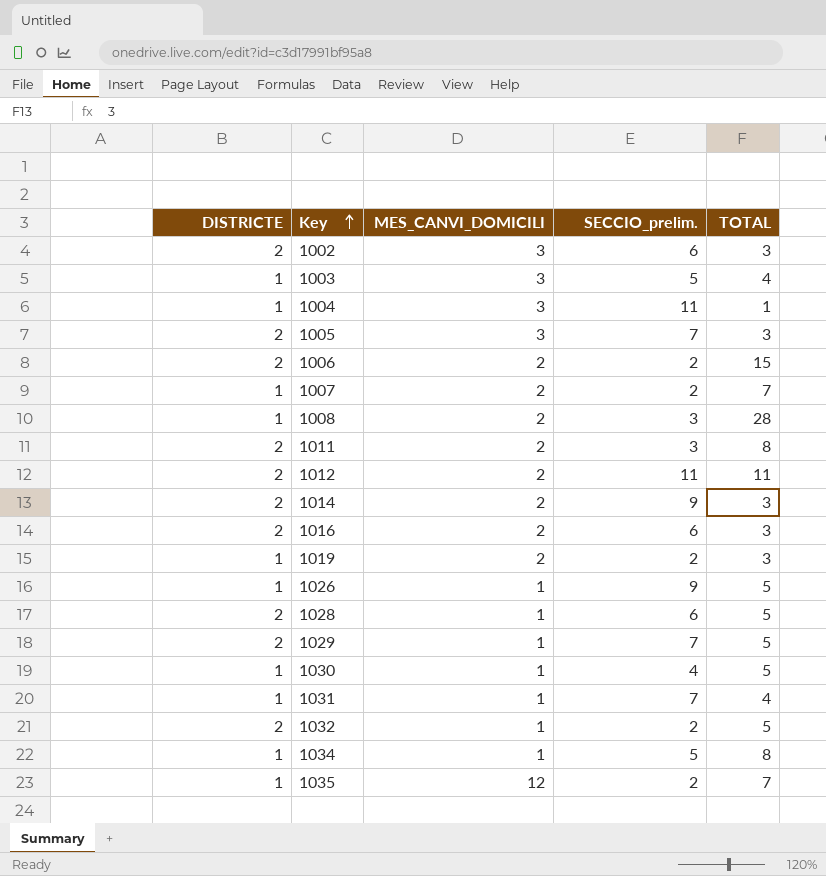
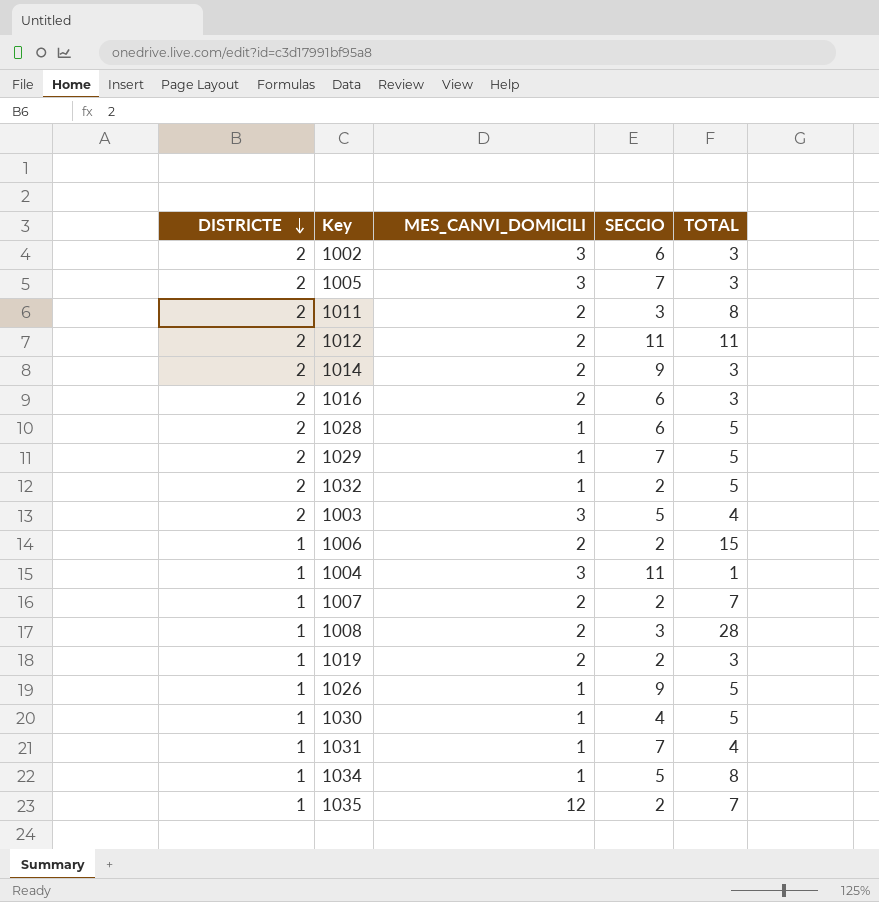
row order: Key ascending -> DISTRICTE descending
column name: SECCIO_prelim. -> SECCIO
1003 | DISTRICTE: 1 -> 2
1006 | DISTRICTE: 2 -> 1

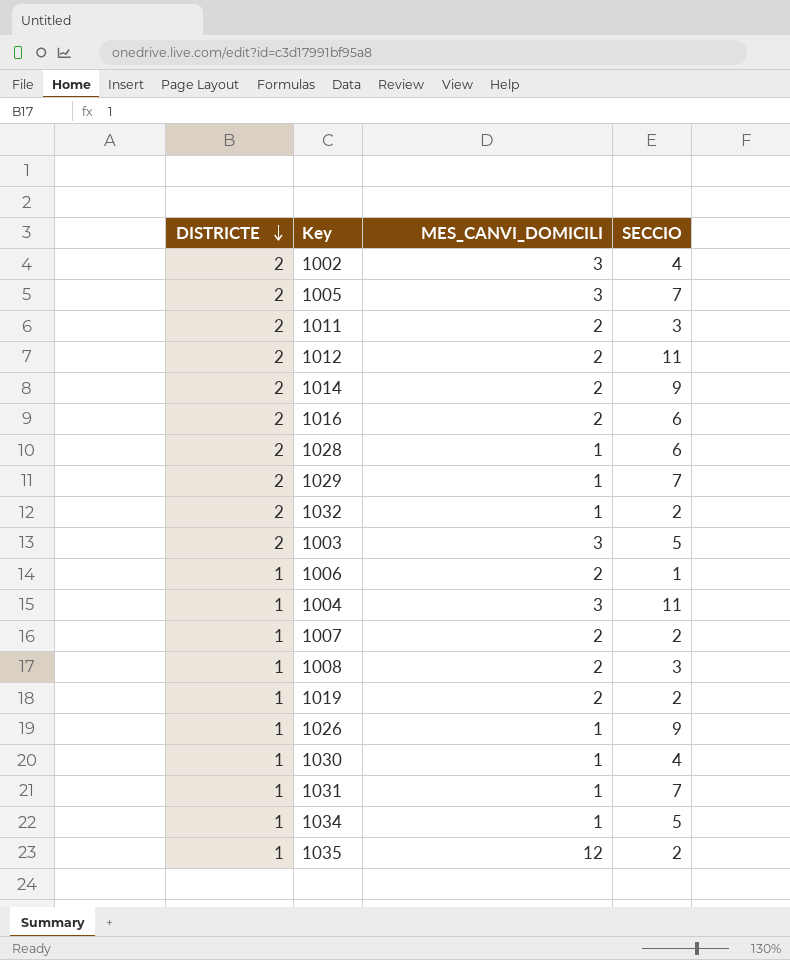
column TOTAL | position: 5 -> none
1002 | SECCIO: 6 -> 4
1006 | SECCIO: 2 -> 1

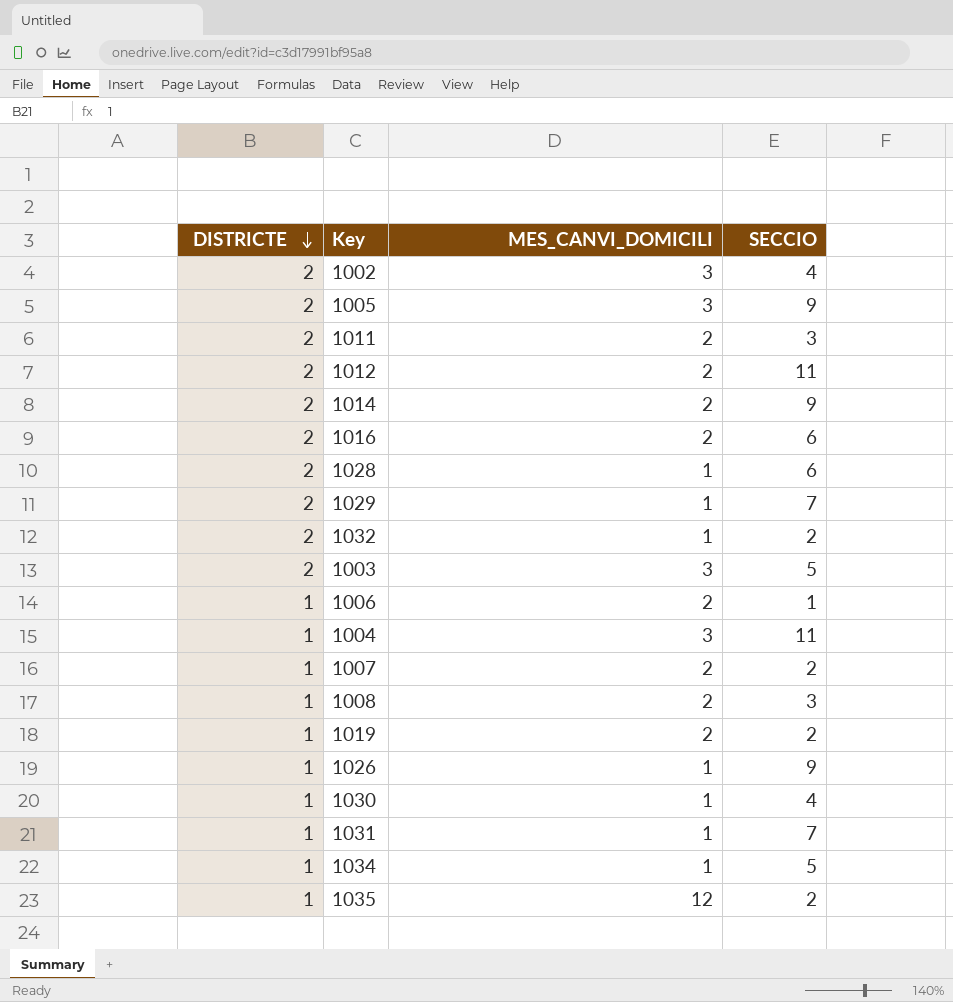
1005 | SECCIO: 7 -> 9

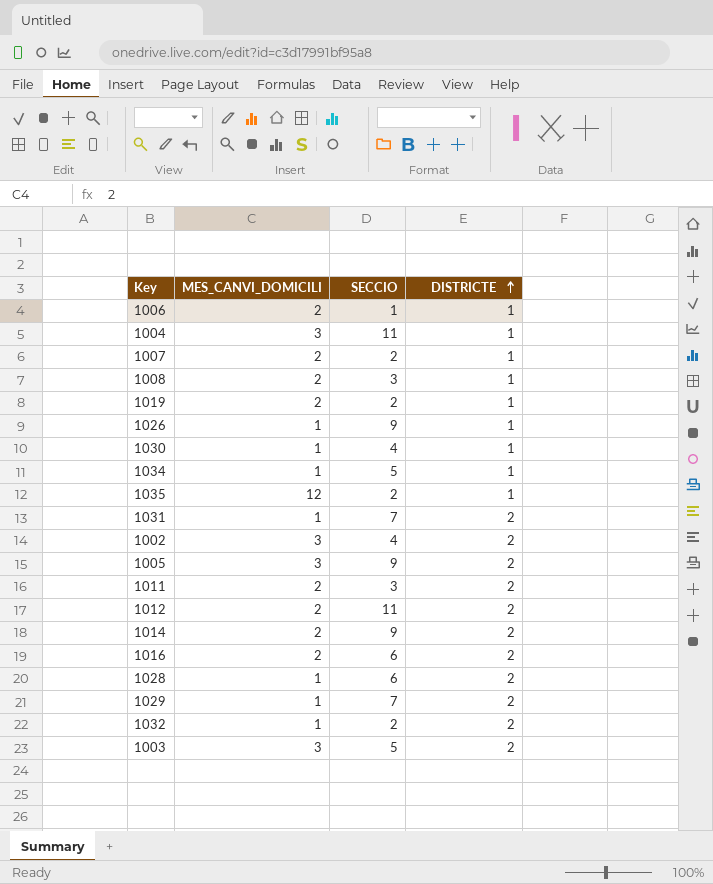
row order: DISTRICTE descending -> DISTRICTE ascending
column DISTRICTE | position: 1 -> 4
1031 | DISTRICTE: 1 -> 2

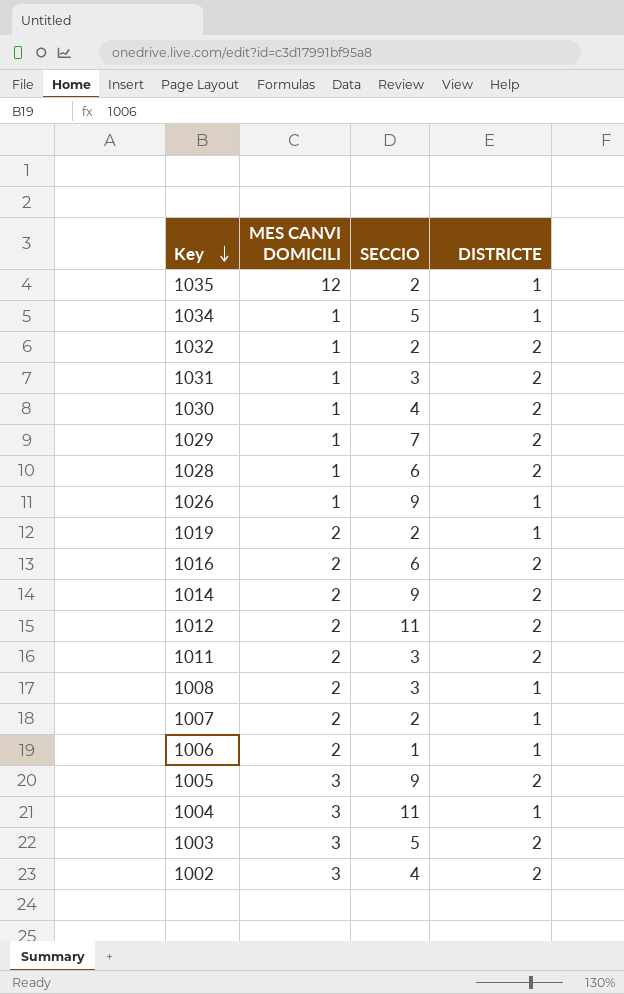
row order: DISTRICTE ascending -> Key descending
column name: MES_CANVI_DOMICILI -> MES CANVI DOMICILI
1031 | SECCIO: 7 -> 3
1030 | DISTRICTE: 1 -> 2

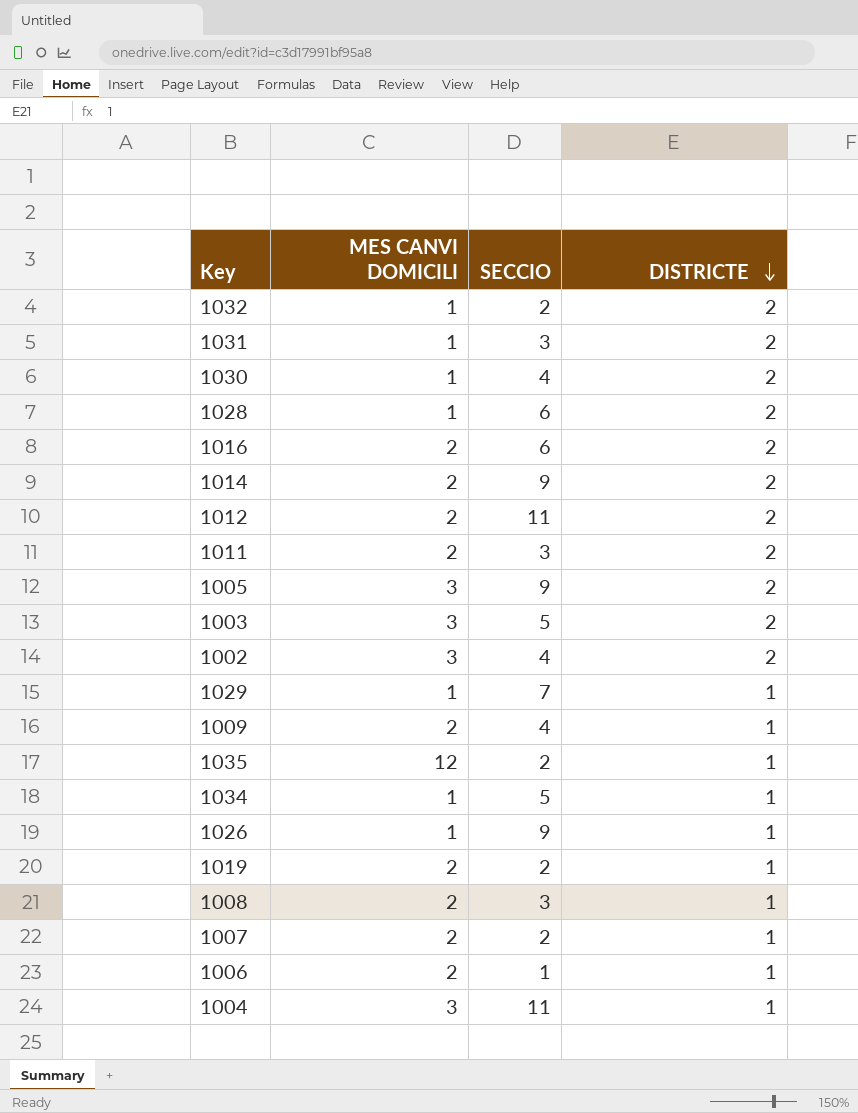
row order: Key descending -> DISTRICTE descending
1029 | DISTRICTE: 2 -> 1
row 1009: none -> 2 | 4 | 1

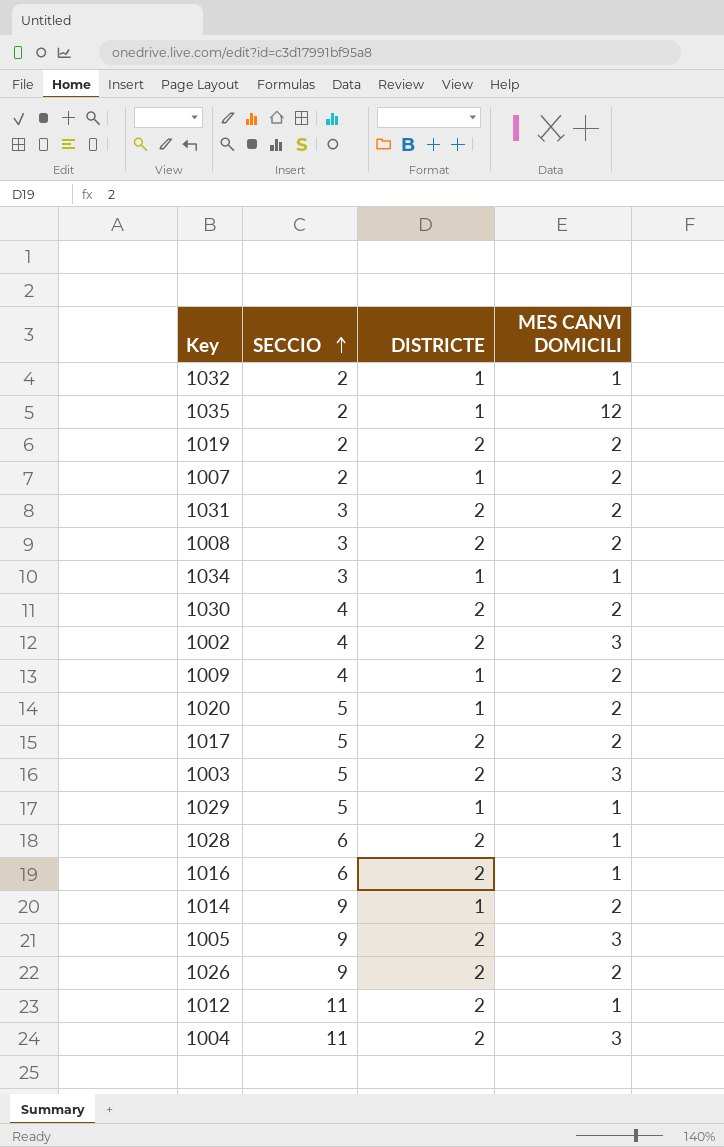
row order: DISTRICTE descending -> SECCIO ascending
column MES CANVI DOMICILI | position: 2 -> 4
row 1011: 2 | 3 | 2 -> none
row 1006: 2 | 1 | 1 -> none
1032 | DISTRICTE: 2 -> 1
1019 | DISTRICTE: 1 -> 2
1031 | MES CANVI DOMICILI: 1 -> 2
1008 | DISTRICTE: 1 -> 2
1034 | SECCIO: 5 -> 3
1030 | MES CANVI DOMICILI: 1 -> 2
row 1020: none -> 5 | 1 | 2
row 1017: none -> 5 | 2 | 2
1029 | SECCIO: 7 -> 5
1016 | MES CANVI DOMICILI: 2 -> 1
1014 | DISTRICTE: 2 -> 1
1026 | DISTRICTE: 1 -> 2
1026 | MES CANVI DOMICILI: 1 -> 2
1012 | MES CANVI DOMICILI: 2 -> 1
1004 | DISTRICTE: 1 -> 2

